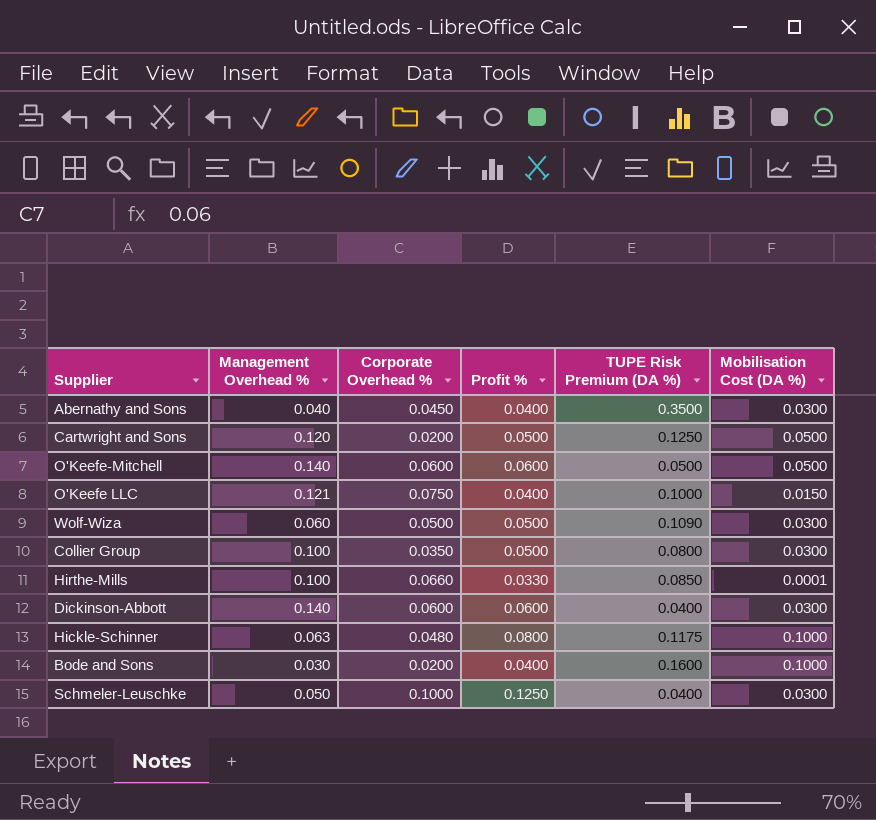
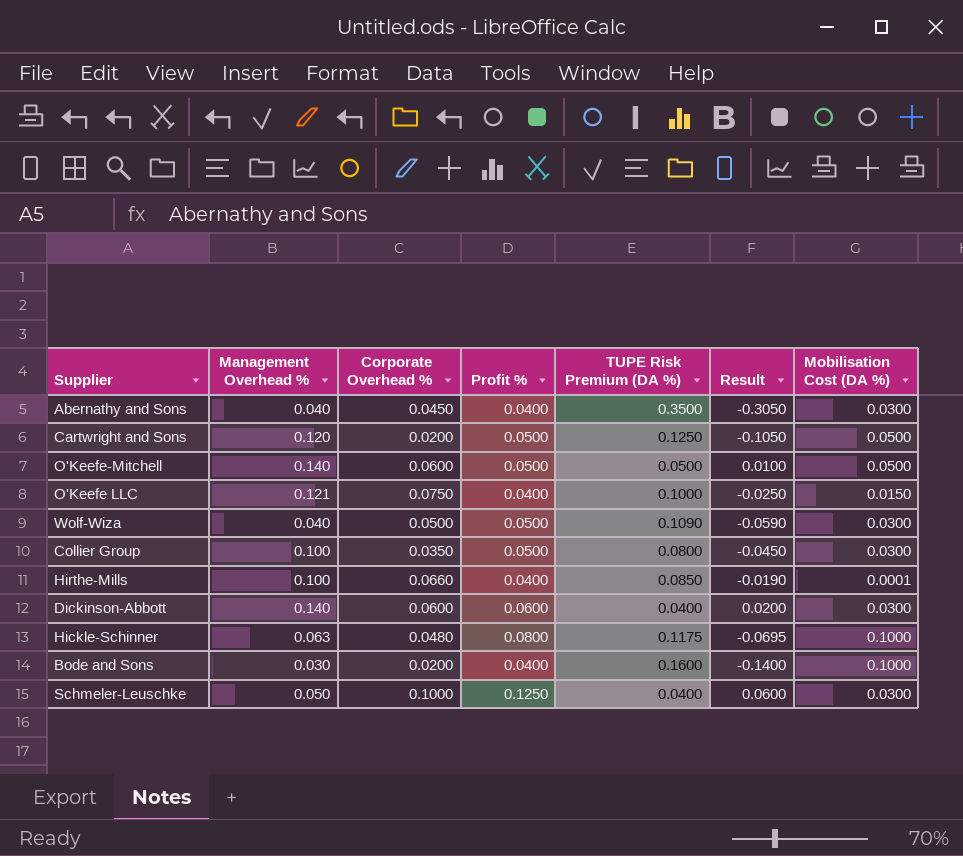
column Result | formula: none -> [Corporate Overhead %] - [TUPE Risk Premium (DA %)]
O'Keefe-Mitchell | Profit %: 0.0600 -> 0.0500
Wolf-Wiza | Management Overhead %: 0.060 -> 0.040
Hirthe-Mills | Profit %: 0.0330 -> 0.0400

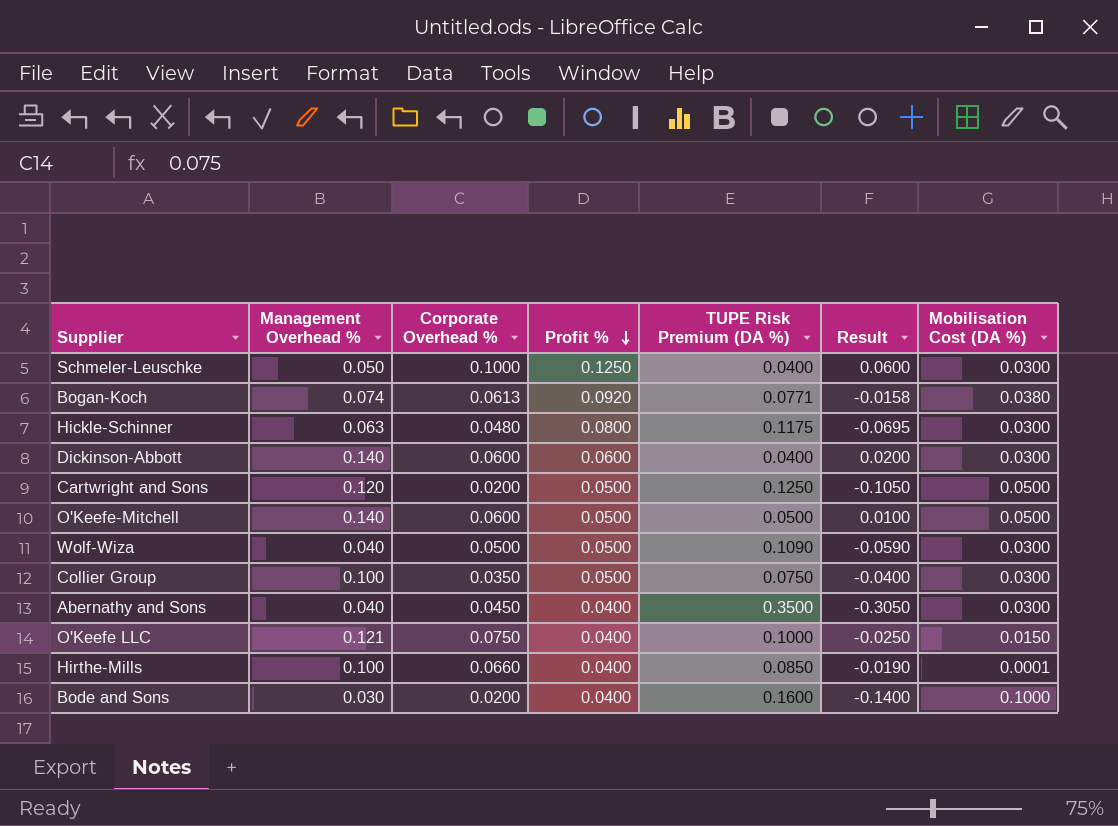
row order: none -> Profit % descending
row Bogan-Koch: none -> 0.074 | 0.0613 | 0.0920 | 0.0771 | -0.0158 | 0.0380
Hickle-Schinner | Mobilisation Cost (DA %): 0.1000 -> 0.0300
Collier Group | TUPE Risk Premium (DA %): 0.0800 -> 0.0750
Collier Group | Result: -0.0450 -> -0.0400

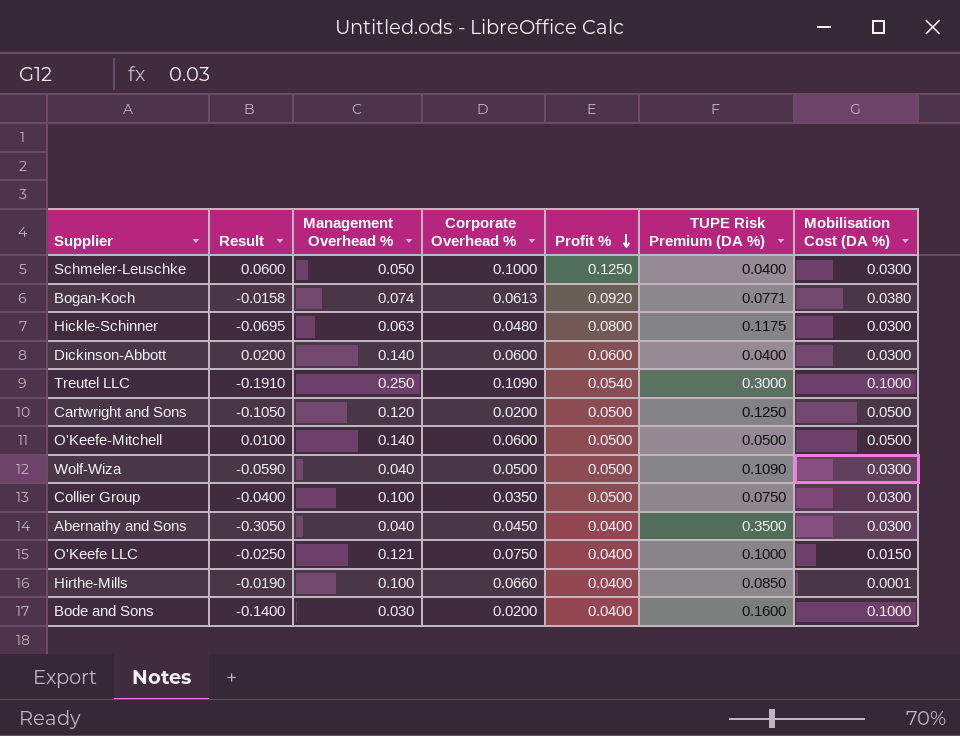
column Result | position: 6 -> 2
row Treutel LLC: none -> -0.1910 | 0.250 | 0.1090 | 0.0540 | 0.3000 | 0.1000

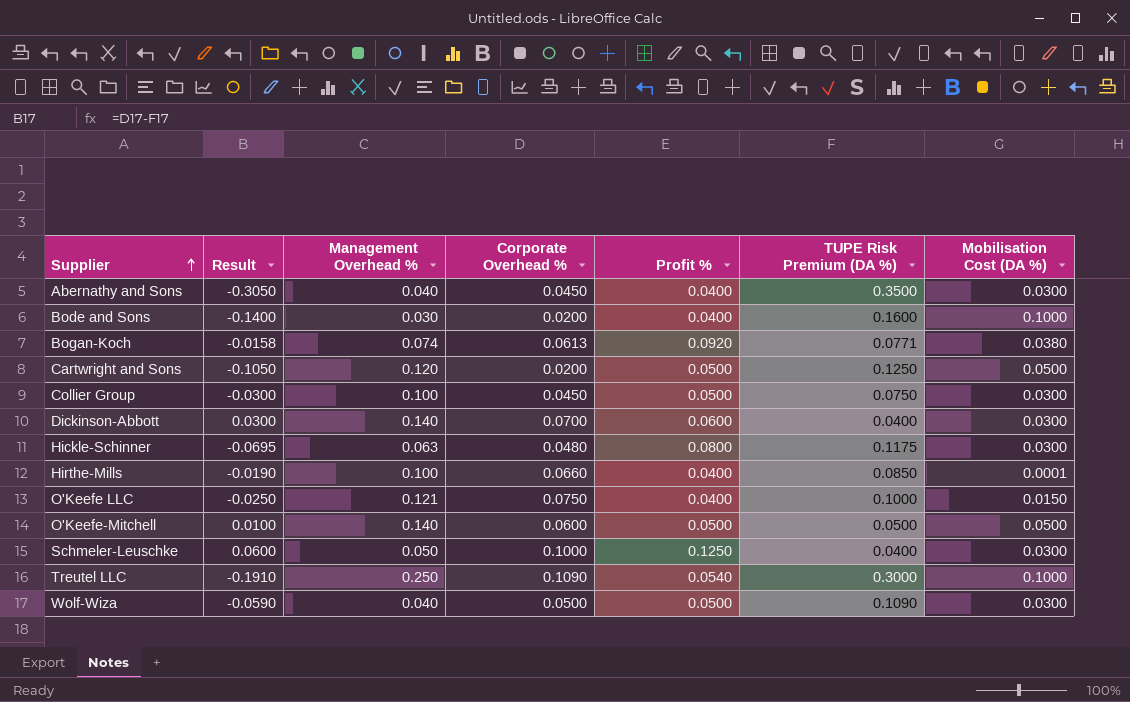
row order: Profit % descending -> Supplier ascending
Collier Group | Result: -0.0400 -> -0.0300
Collier Group | Corporate Overhead %: 0.0350 -> 0.0450
Dickinson-Abbott | Result: 0.0200 -> 0.0300
Dickinson-Abbott | Corporate Overhead %: 0.0600 -> 0.0700

